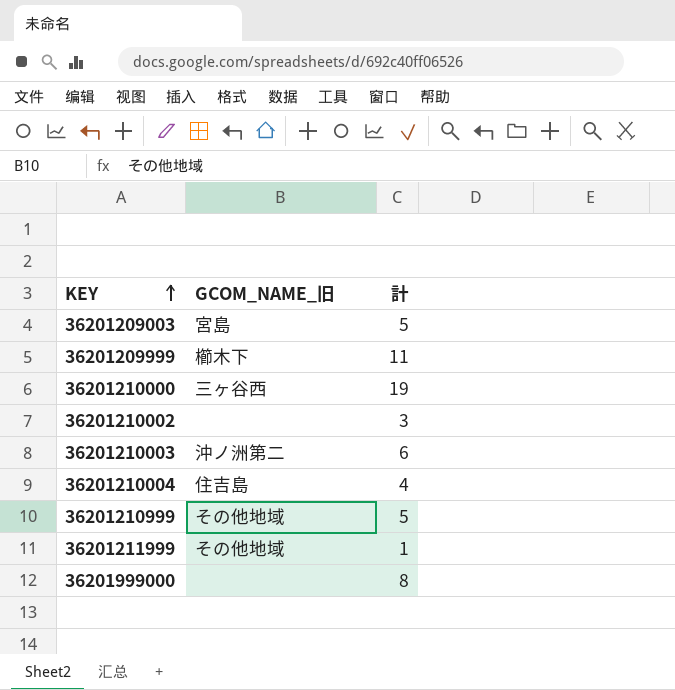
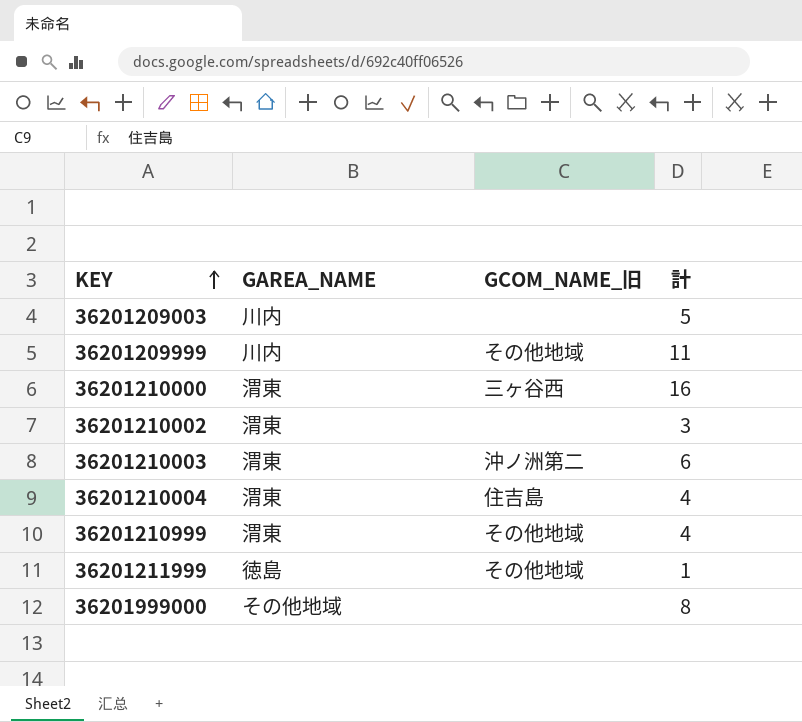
column GAREA_NAME | position: none -> 2
36201209003 | GCOM_NAME_旧: 宮島 -> none
36201209999 | GCOM_NAME_旧: 櫛木下 -> その他地域
36201210000 | 計: 19 -> 16
36201210999 | 計: 5 -> 4

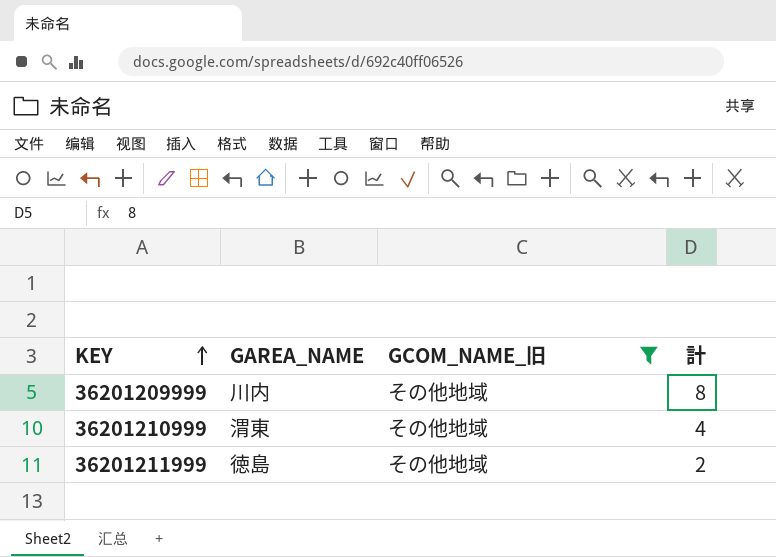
filter: none -> GCOM_NAME_旧 = その他地域
36201209999 | 計: 11 -> 8
36201211999 | 計: 1 -> 2

